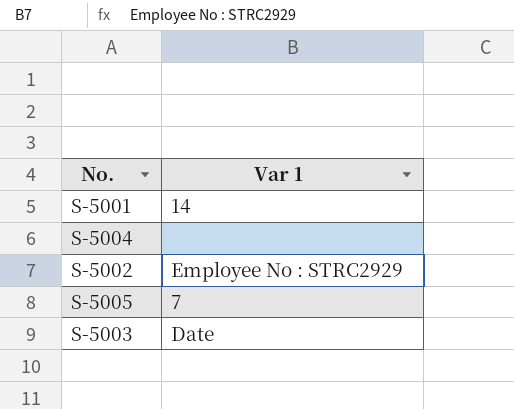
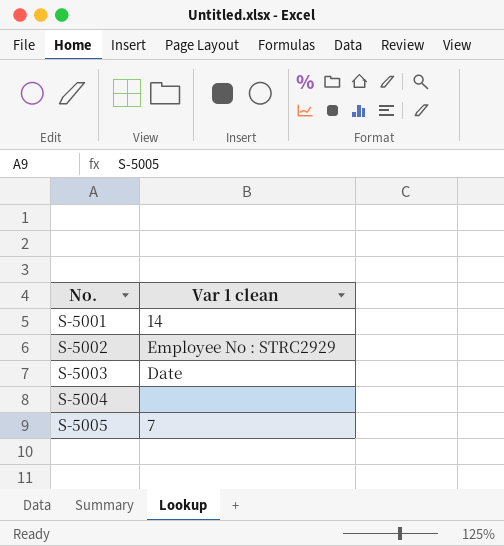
row order: none -> No. ascending
column name: Var 1 -> Var 1 clean

